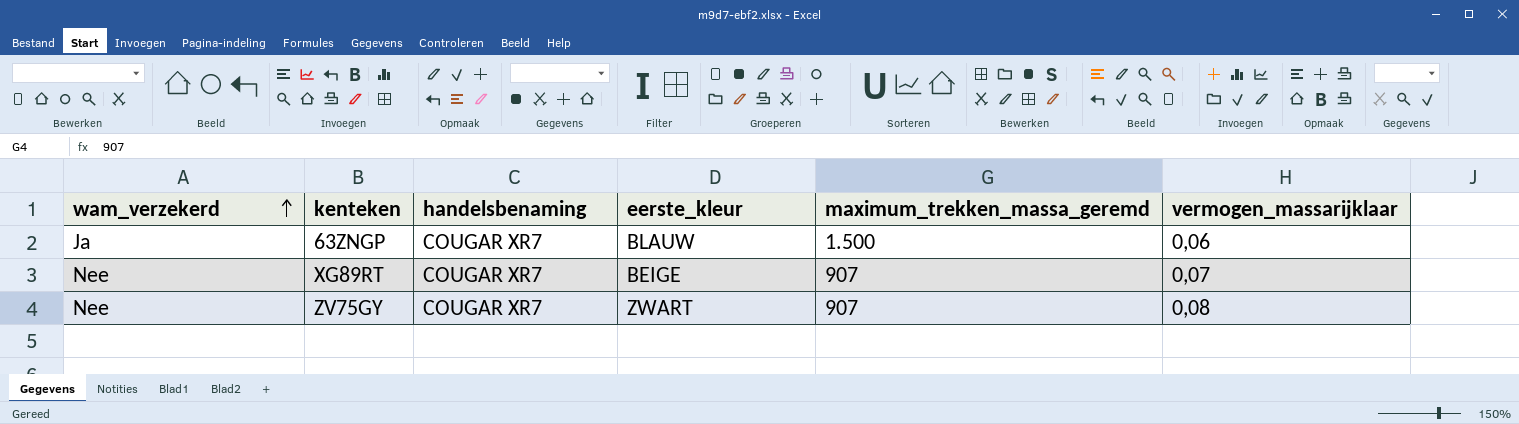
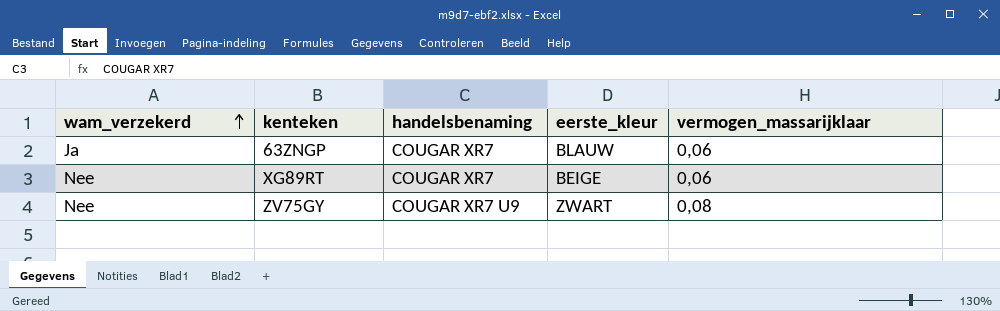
column maximum_trekken_massa_geremd | position: 5 -> none
XG89RT | vermogen_massarijklaar: 0,07 -> 0,06
ZV75GY | handelsbenaming: COUGAR XR7 -> COUGAR XR7 U9

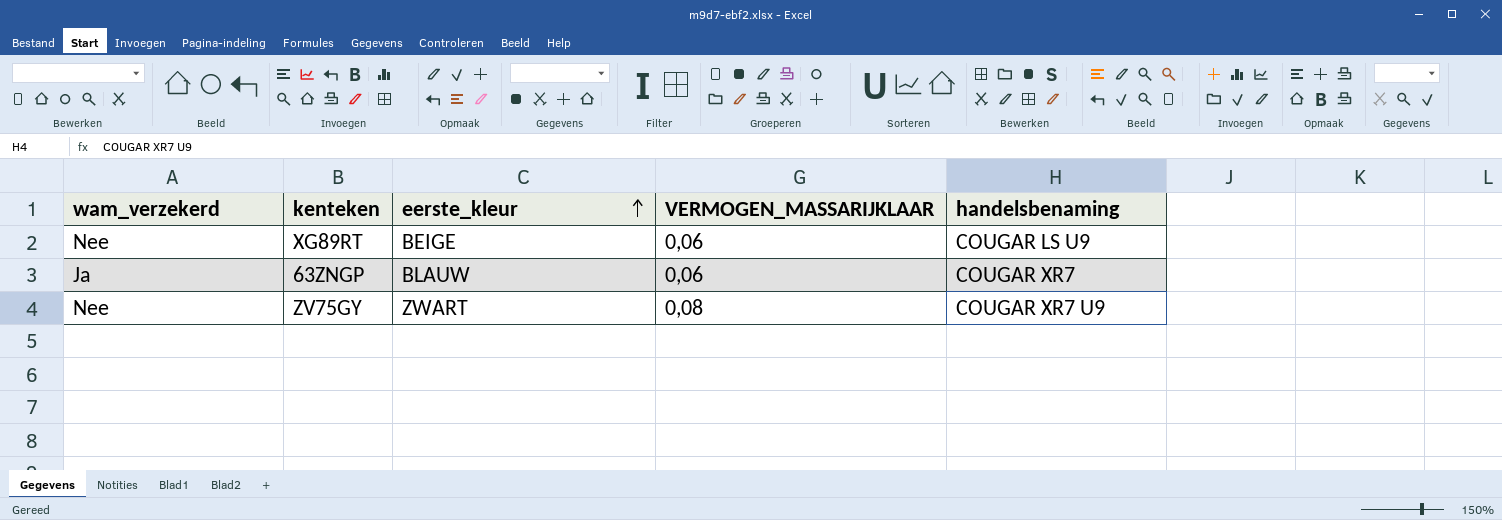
row order: wam_verzekerd ascending -> eerste_kleur ascending
column name: vermogen_massarijklaar -> VERMOGEN_MASSARIJKLAAR
column handelsbenaming | position: 3 -> 5
XG89RT | handelsbenaming: COUGAR XR7 -> COUGAR LS U9

